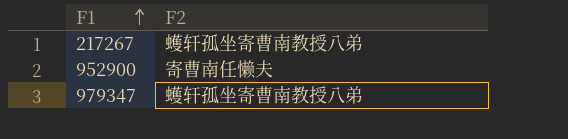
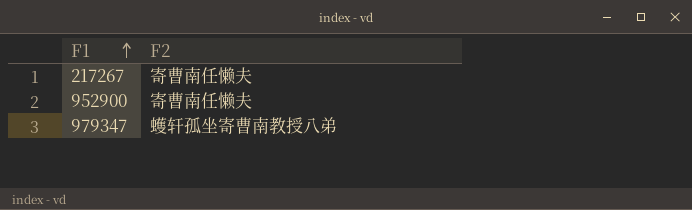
217267 | F2: 蠖轩孤坐寄曹南教授八弟 -> 寄曹南任懒夫

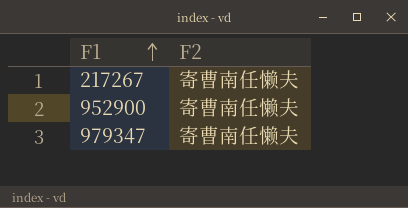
979347 | F2: 蠖轩孤坐寄曹南教授八弟 -> 寄曹南任懒夫

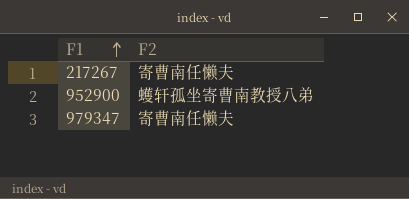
952900 | F2: 寄曹南任懒夫 -> 蠖轩孤坐寄曹南教授八弟

